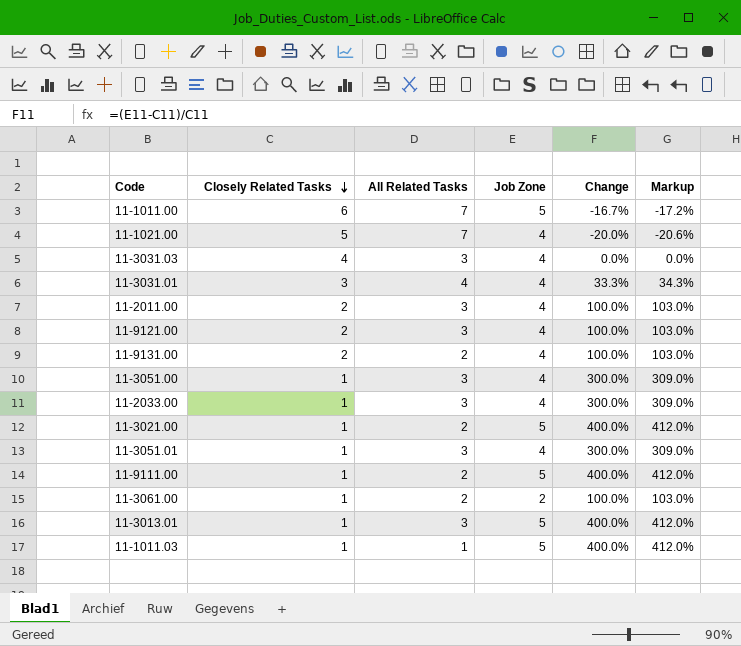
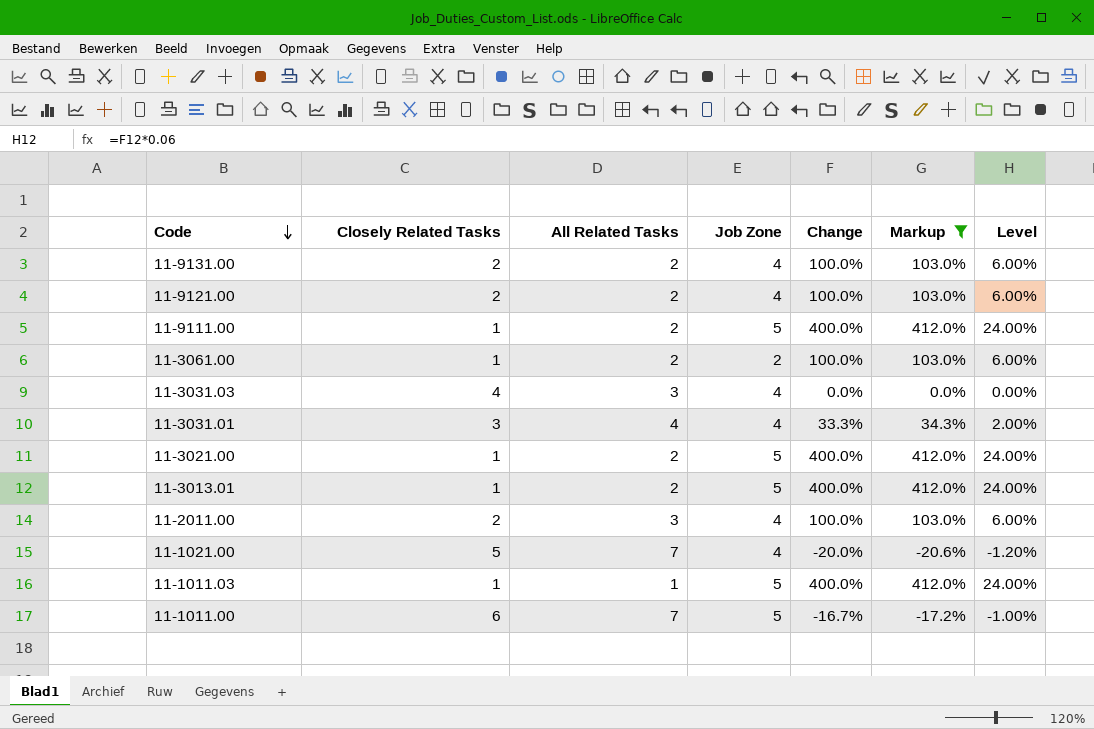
filter: none -> Markup != 309.0%
row order: Closely Related Tasks descending -> Code descending
column Level | formula: none -> [Change] * 0.06
11-9121.00 | All Related Tasks: 3 -> 2
11-3013.01 | All Related Tasks: 3 -> 2

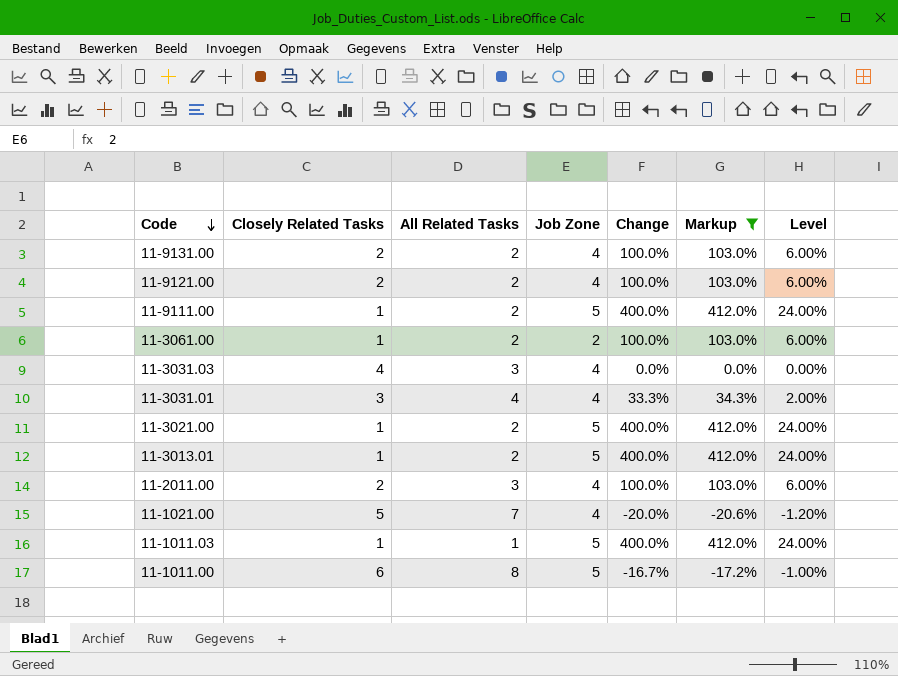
11-1011.00 | All Related Tasks: 7 -> 8

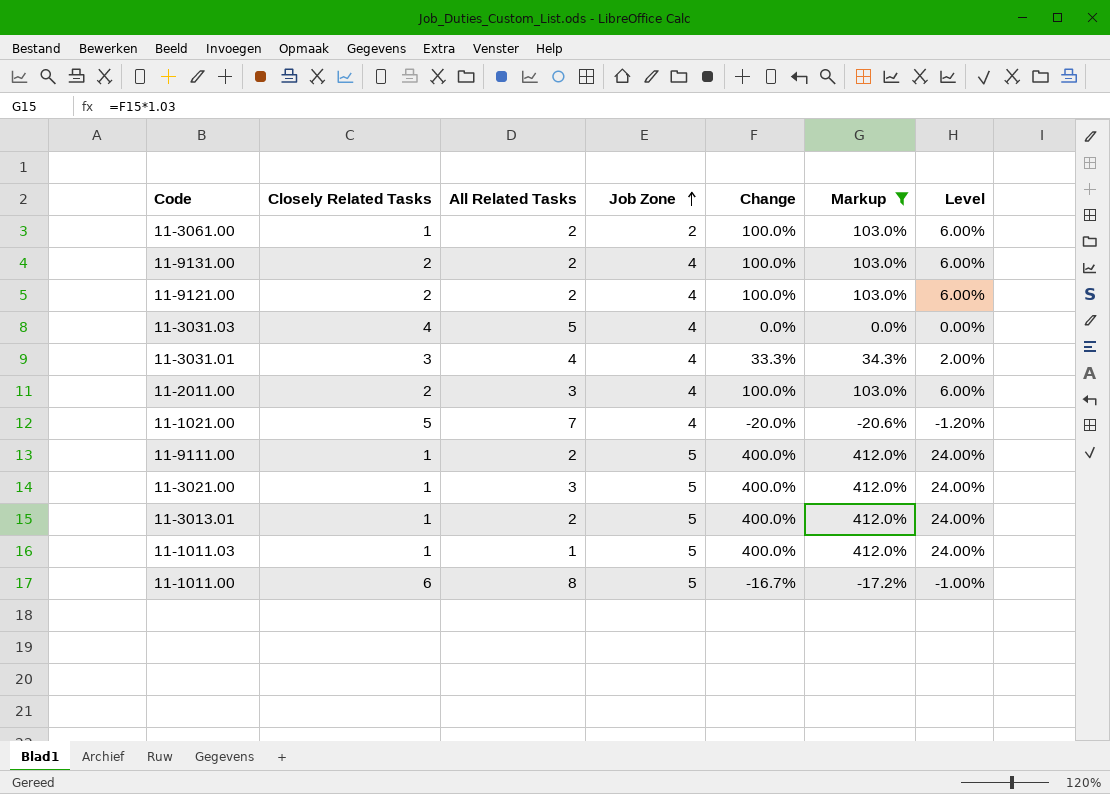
row order: Code descending -> Job Zone ascending
11-3031.03 | All Related Tasks: 3 -> 5
11-3021.00 | All Related Tasks: 2 -> 3

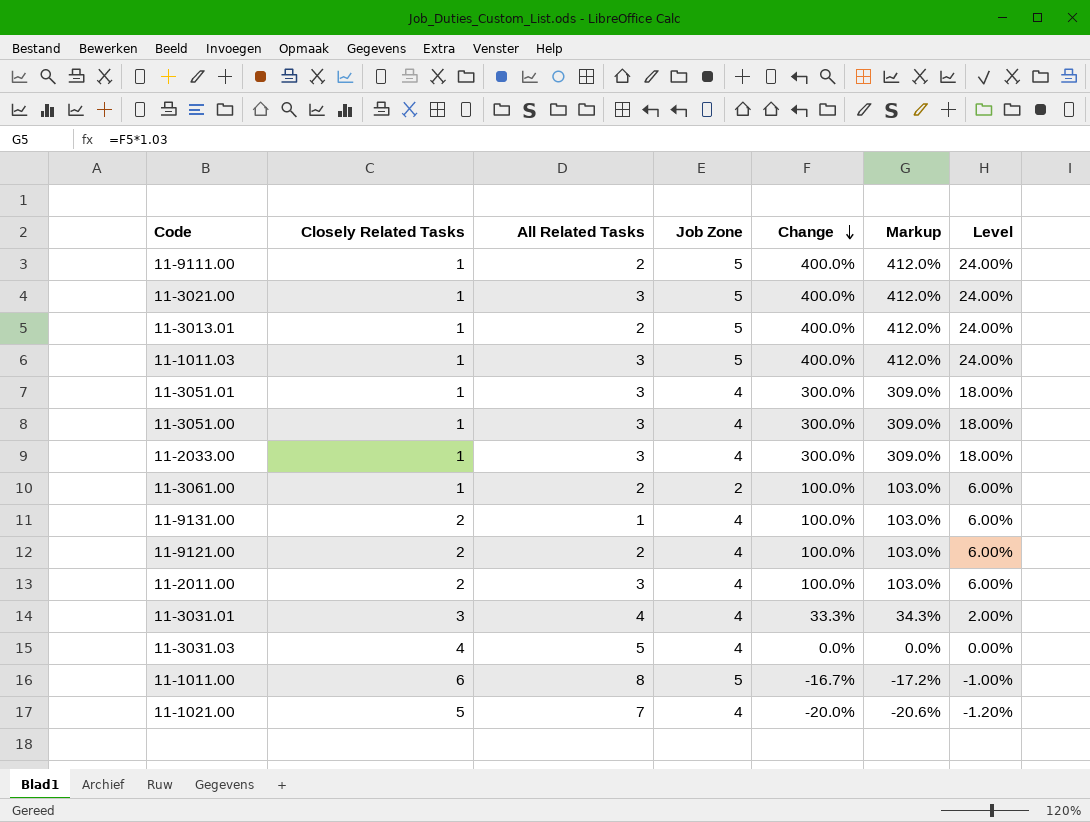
filter: Markup != 309.0% -> none
row order: Job Zone ascending -> Change descending
11-1011.03 | All Related Tasks: 1 -> 3
11-9131.00 | All Related Tasks: 2 -> 1

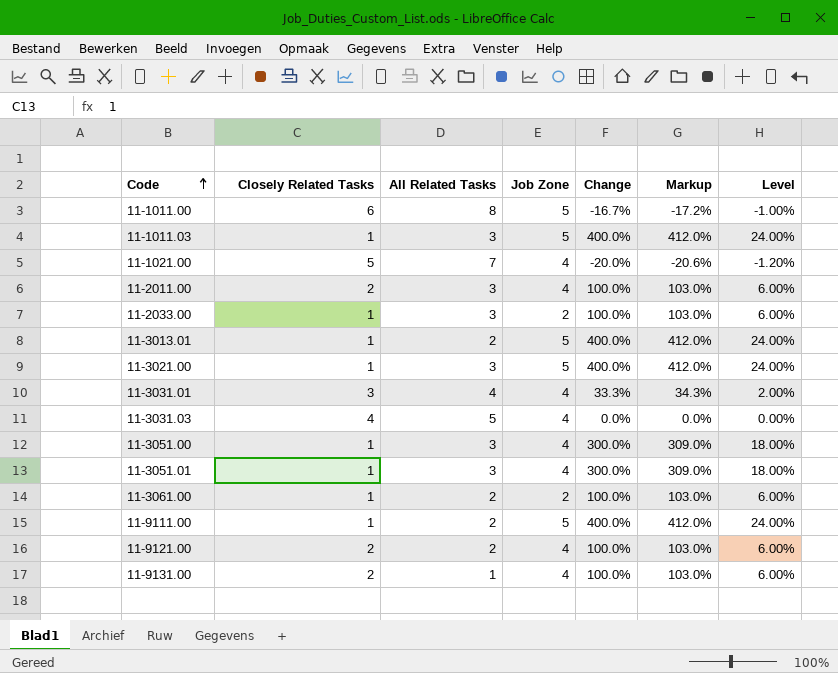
row order: Change descending -> Code ascending
11-2033.00 | Job Zone: 4 -> 2
11-2033.00 | Change: 300.0% -> 100.0%
11-2033.00 | Markup: 309.0% -> 103.0%
11-2033.00 | Level: 18.00% -> 6.00%

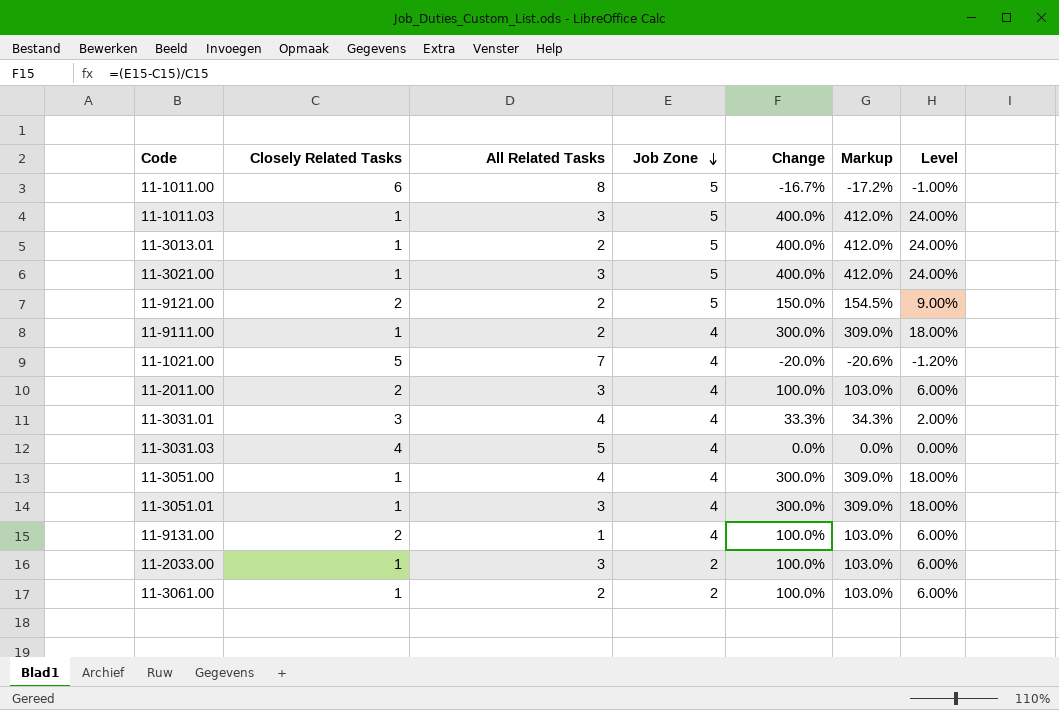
row order: Code ascending -> Job Zone descending
11-9121.00 | Job Zone: 4 -> 5
11-9121.00 | Change: 100.0% -> 150.0%
11-9121.00 | Markup: 103.0% -> 154.5%
11-9121.00 | Level: 6.00% -> 9.00%
11-9111.00 | Job Zone: 5 -> 4
11-9111.00 | Change: 400.0% -> 300.0%
11-9111.00 | Markup: 412.0% -> 309.0%
11-9111.00 | Level: 24.00% -> 18.00%
11-3051.00 | All Related Tasks: 3 -> 4

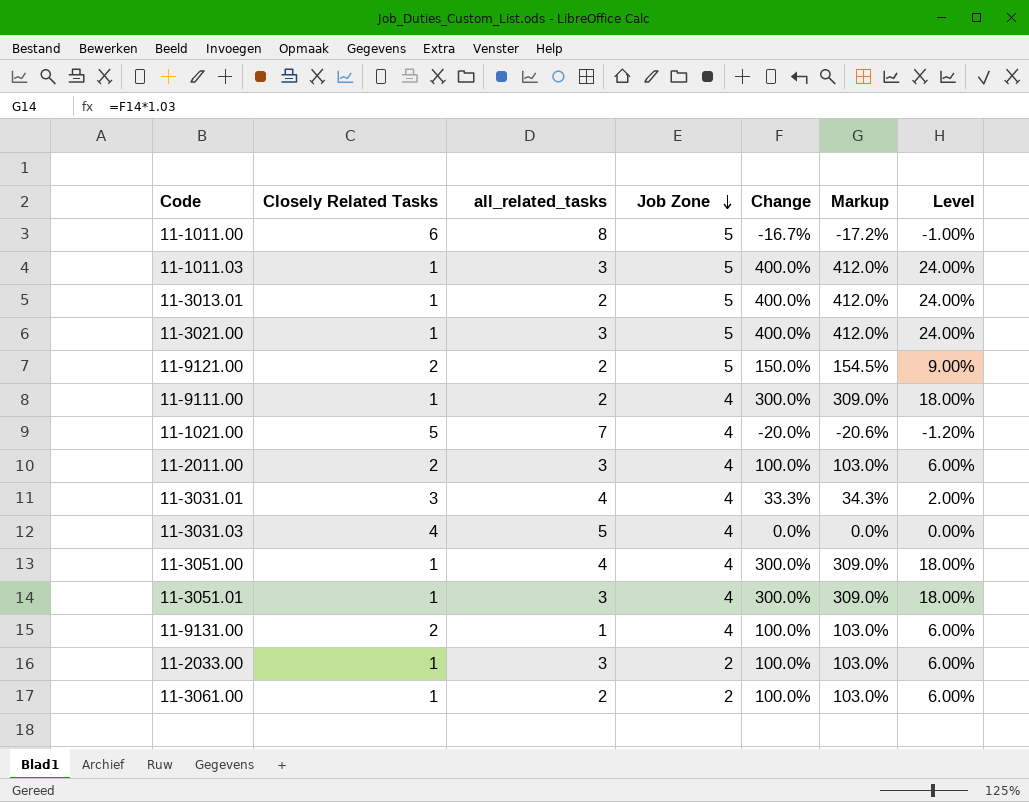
column name: All Related Tasks -> all_related_tasks

